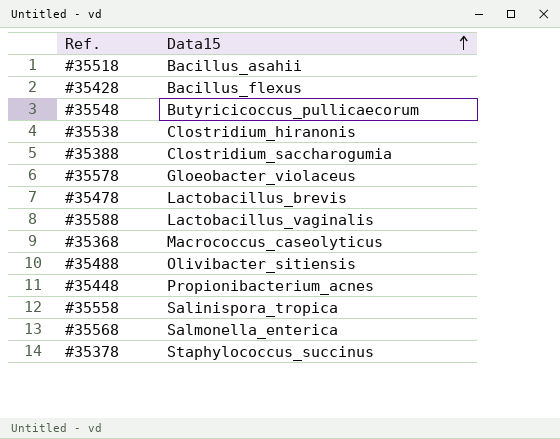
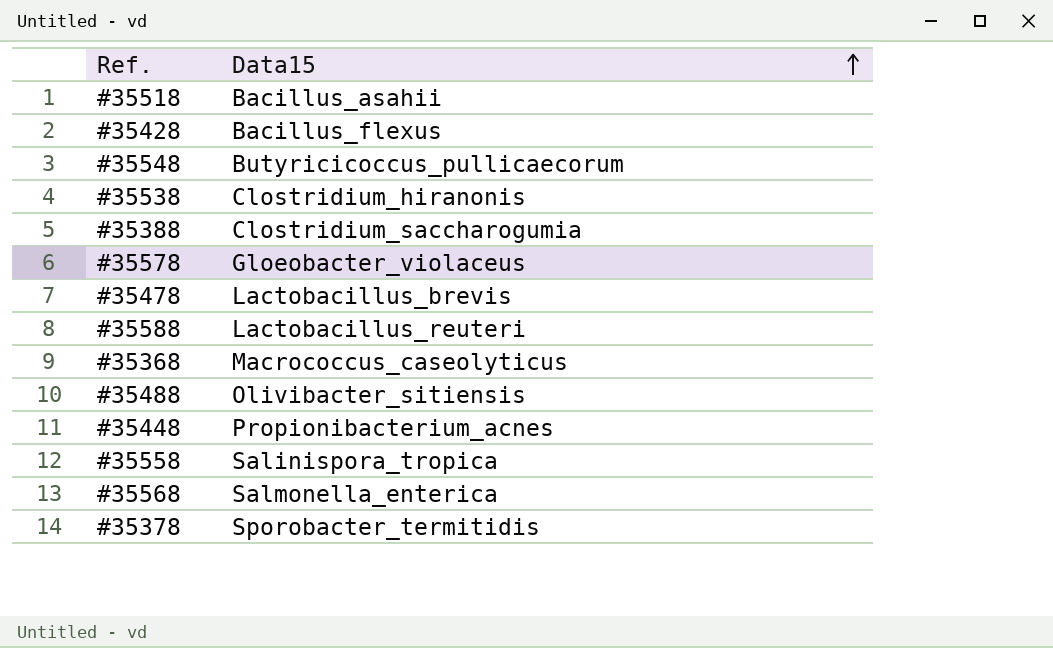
#35588 | Data15: Lactobacillus_vaginalis -> Lactobacillus_reuteri
#35378 | Data15: Staphylococcus_succinus -> Sporobacter_termitidis

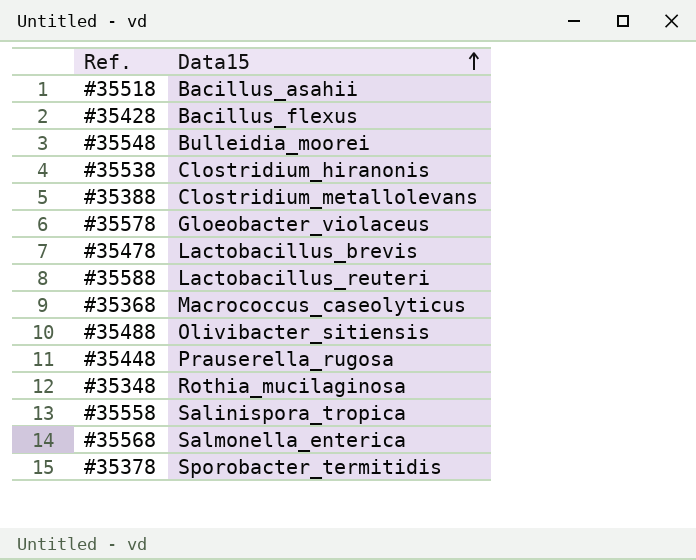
#35548 | Data15: Butyricicoccus_pullicaecorum -> Bulleidia_moorei
#35388 | Data15: Clostridium_saccharogumia -> Clostridium_metallolevans
#35448 | Data15: Propionibacterium_acnes -> Prauserella_rugosa
row #35348: none -> Rothia_mucilaginosa

